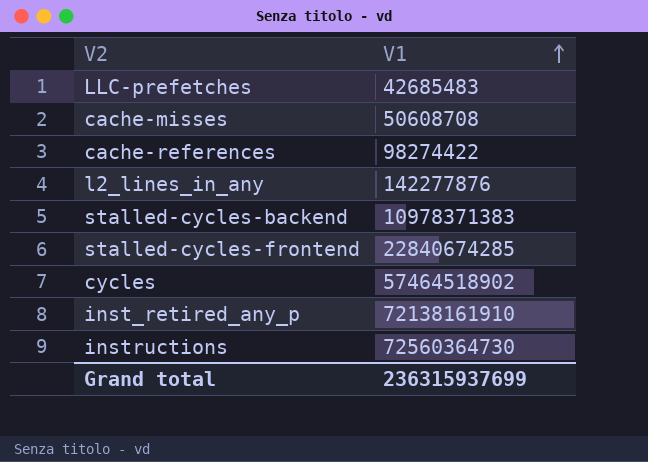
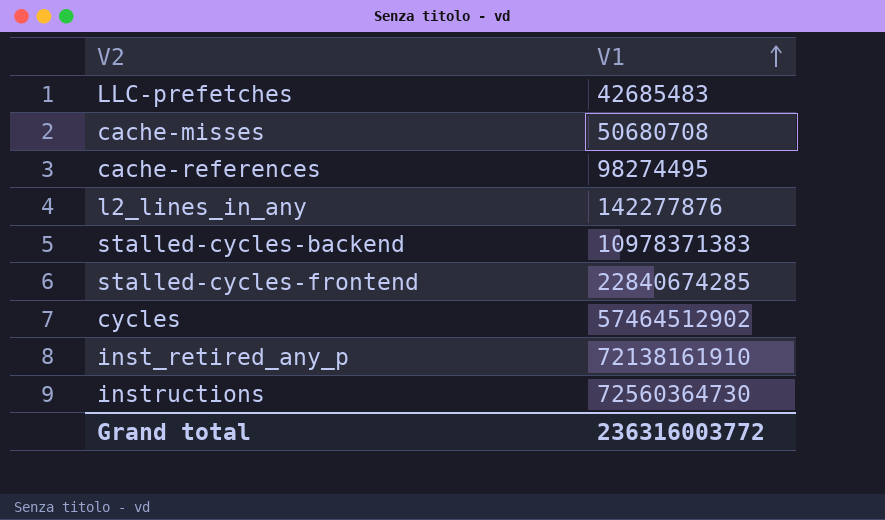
cache-misses | V1: 50608708 -> 50680708
cache-references | V1: 98274422 -> 98274495
cycles | V1: 57464518902 -> 57464512902
Grand total | V1: 236315937699 -> 236316003772

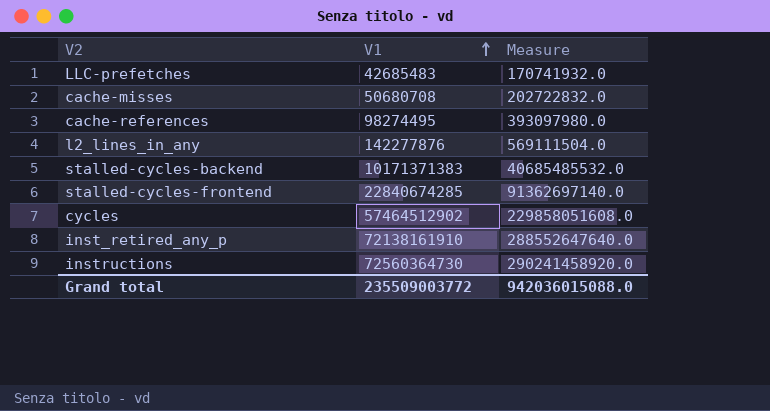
column Measure | formula: none -> [V1] * 4
stalled-cycles-backend | V1: 10978371383 -> 10171371383
Grand total | V1: 236316003772 -> 235509003772

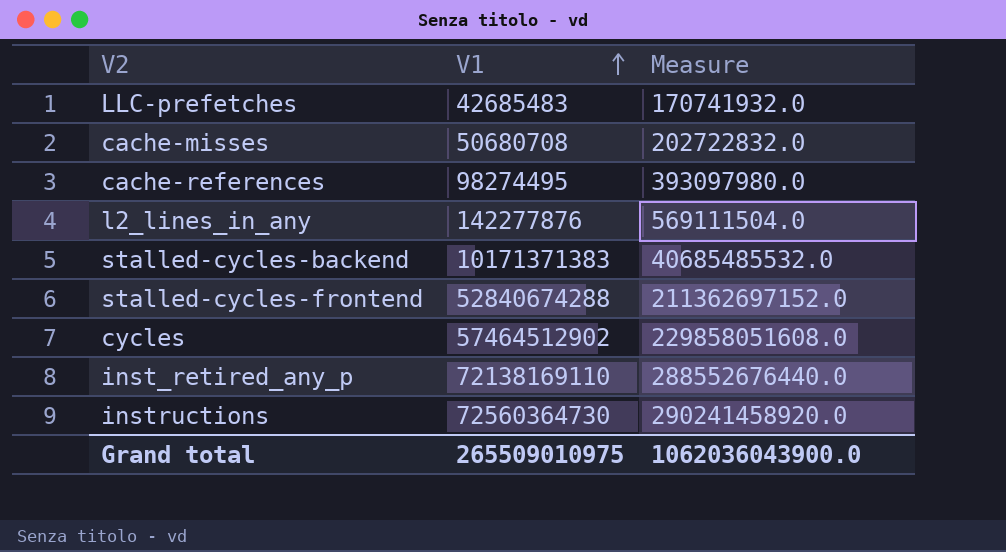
stalled-cycles-frontend | V1: 22840674285 -> 52840674288
stalled-cycles-frontend | Measure: 91362697140.0 -> 211362697152.0
inst_retired_any_p | V1: 72138161910 -> 72138169110
inst_retired_any_p | Measure: 288552647640.0 -> 288552676440.0
Grand total | V1: 235509003772 -> 265509010975
Grand total | Measure: 942036015088.0 -> 1062036043900.0

